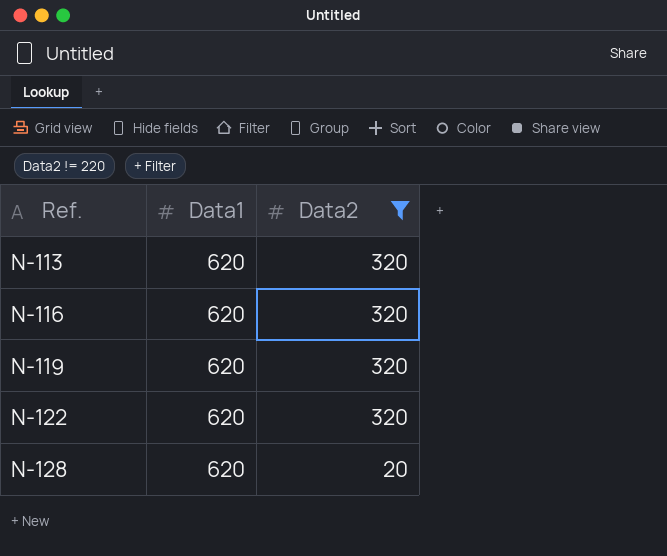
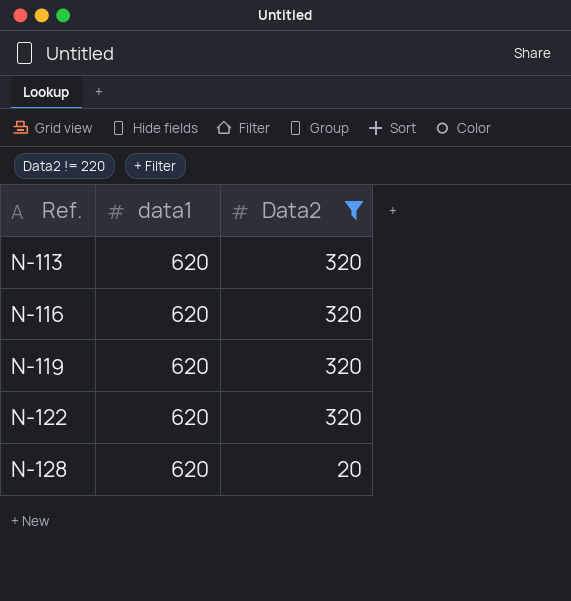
column name: Data1 -> data1

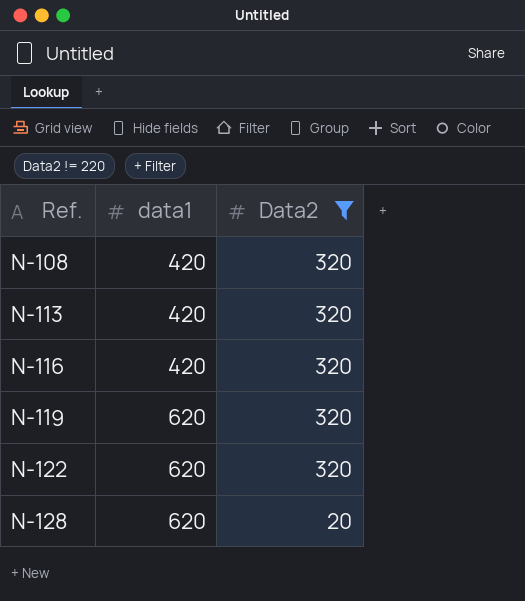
row N-108: none -> 420 | 320
N-113 | data1: 620 -> 420
N-116 | data1: 620 -> 420

